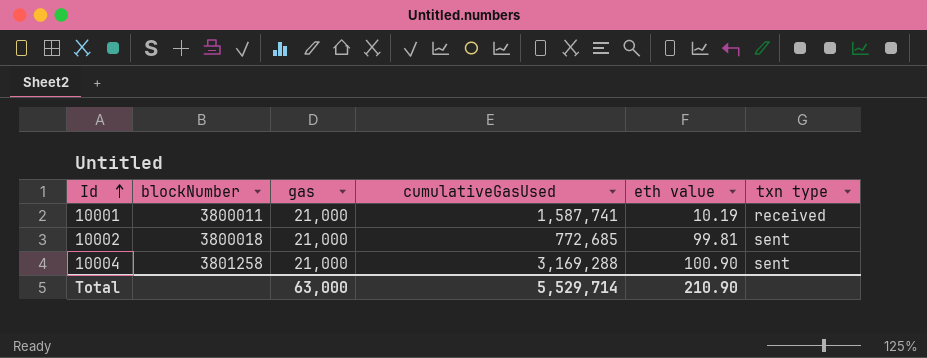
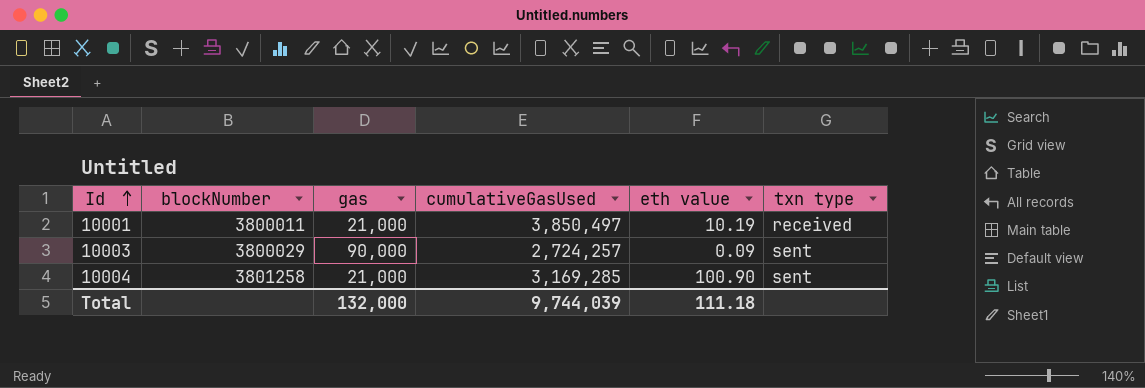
row 10002: 3800018 | 21,000 | 772,685 | 99.81 | sent -> none
10001 | cumulativeGasUsed: 1,587,741 -> 3,850,497
row 10003: none -> 3800029 | 90,000 | 2,724,257 | 0.09 | sent
10004 | cumulativeGasUsed: 3,169,288 -> 3,169,285
Total | gas: 63,000 -> 132,000
Total | cumulativeGasUsed: 5,529,714 -> 9,744,039
Total | eth value: 210.90 -> 111.18

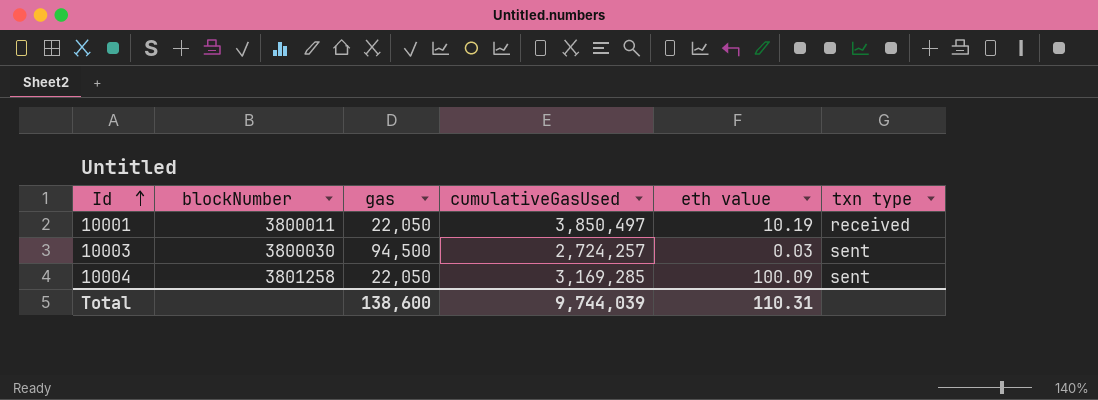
10001 | gas: 21,000 -> 22,050
10003 | blockNumber: 3800029 -> 3800030
10003 | gas: 90,000 -> 94,500
10003 | eth value: 0.09 -> 0.03
10004 | gas: 21,000 -> 22,050
10004 | eth value: 100.90 -> 100.09
Total | gas: 132,000 -> 138,600
Total | eth value: 111.18 -> 110.31

